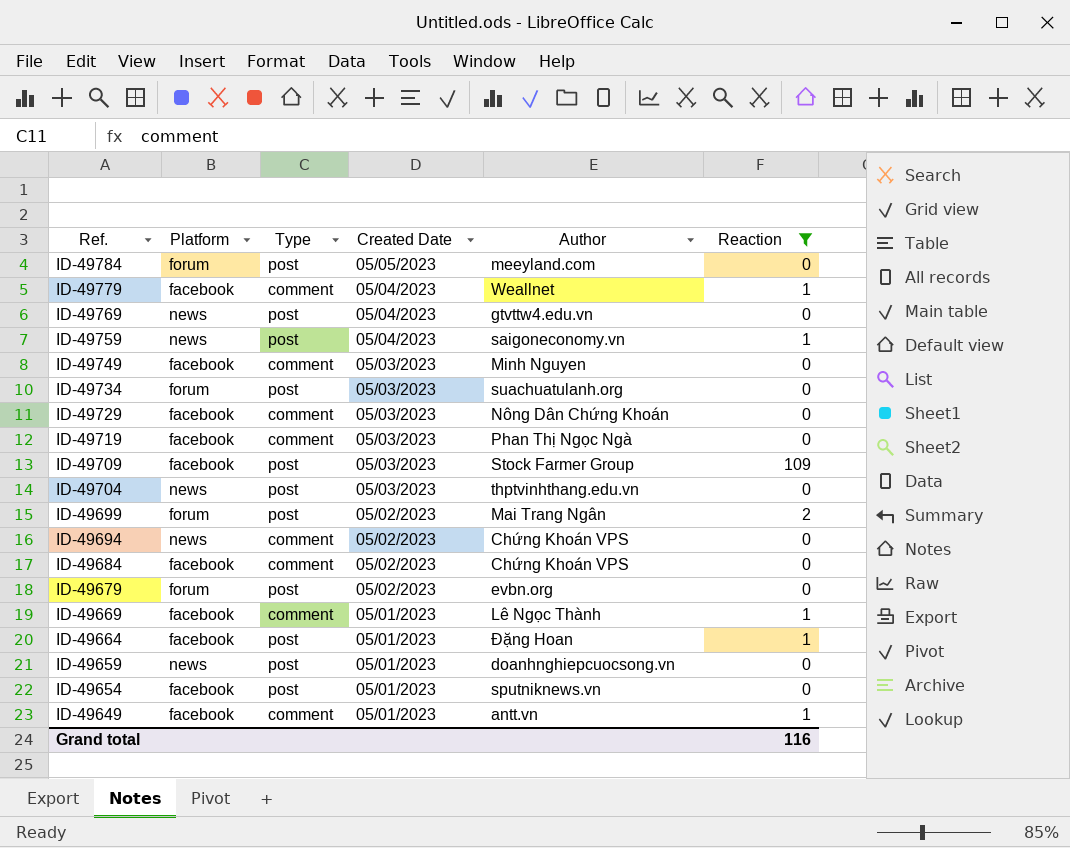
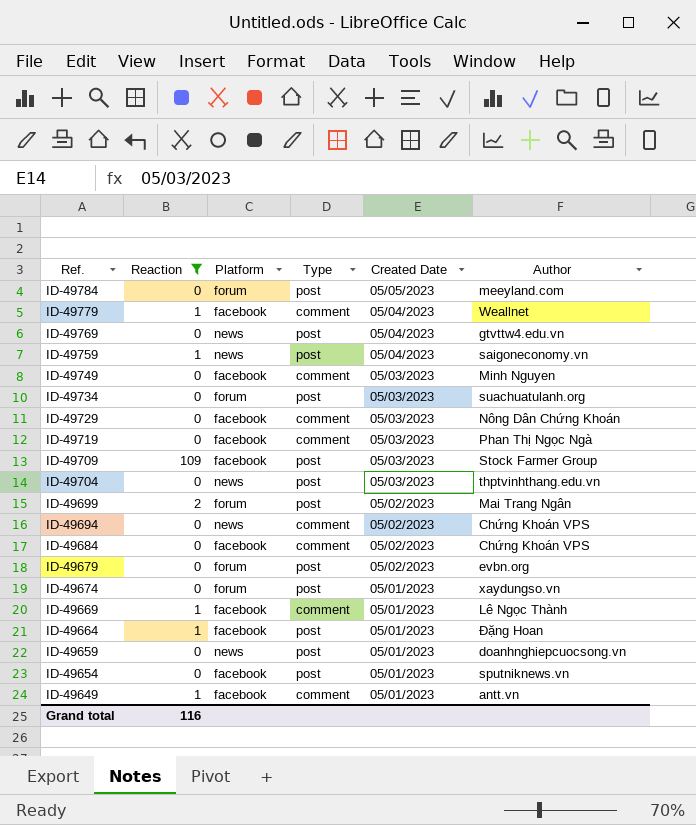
column Reaction | position: 6 -> 2
row ID-49674: none -> 0 | forum | post | 05/01/2023 | xaydungso.vn

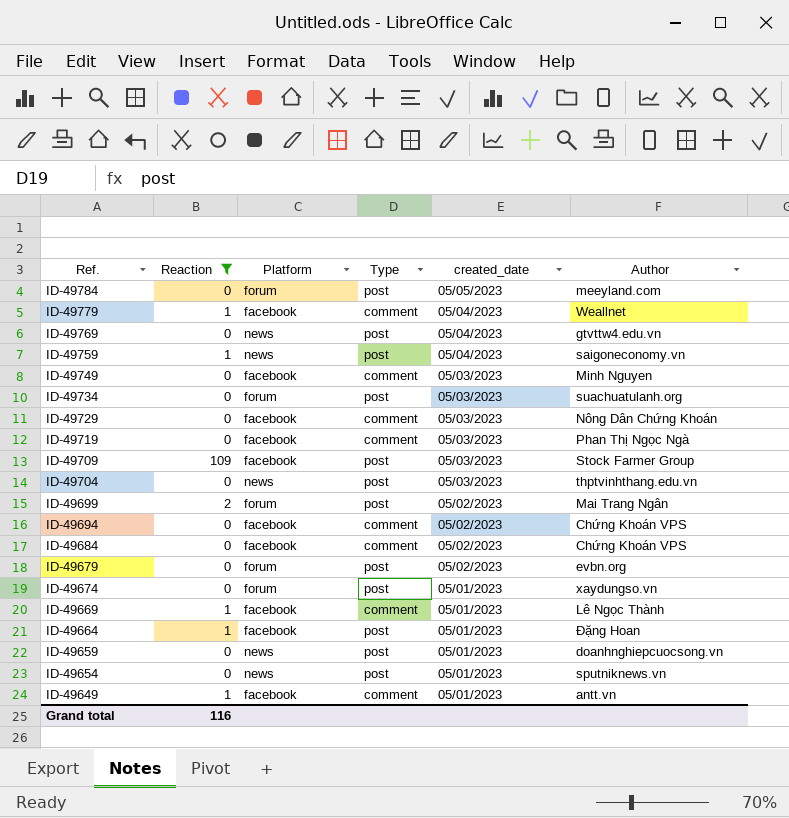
column name: Created Date -> created_date
ID-49694 | Platform: news -> facebook
ID-49654 | Platform: facebook -> news

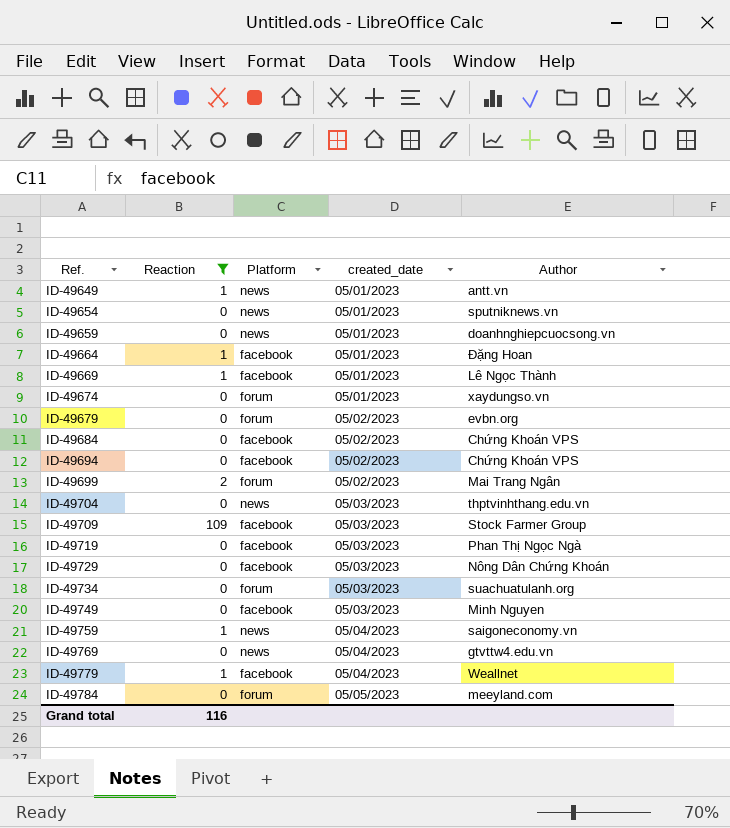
row order: Ref. descending -> Ref. ascending
column Type | position: 4 -> none
ID-49649 | Platform: facebook -> news

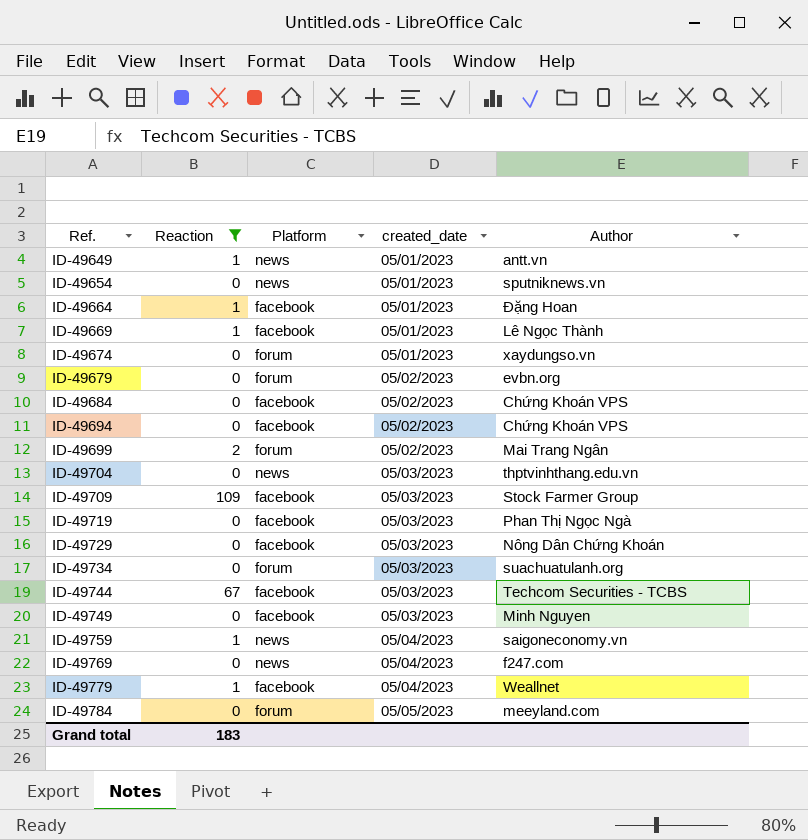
row ID-49659: 0 | news | 05/01/2023 | doanhnghiepcuocsong.vn -> none
row ID-49744: none -> 67 | facebook | 05/03/2023 | Techcom Securities - TCBS
ID-49769 | Author: gtvttw4.edu.vn -> f247.com
Grand total | Reaction: 116 -> 183

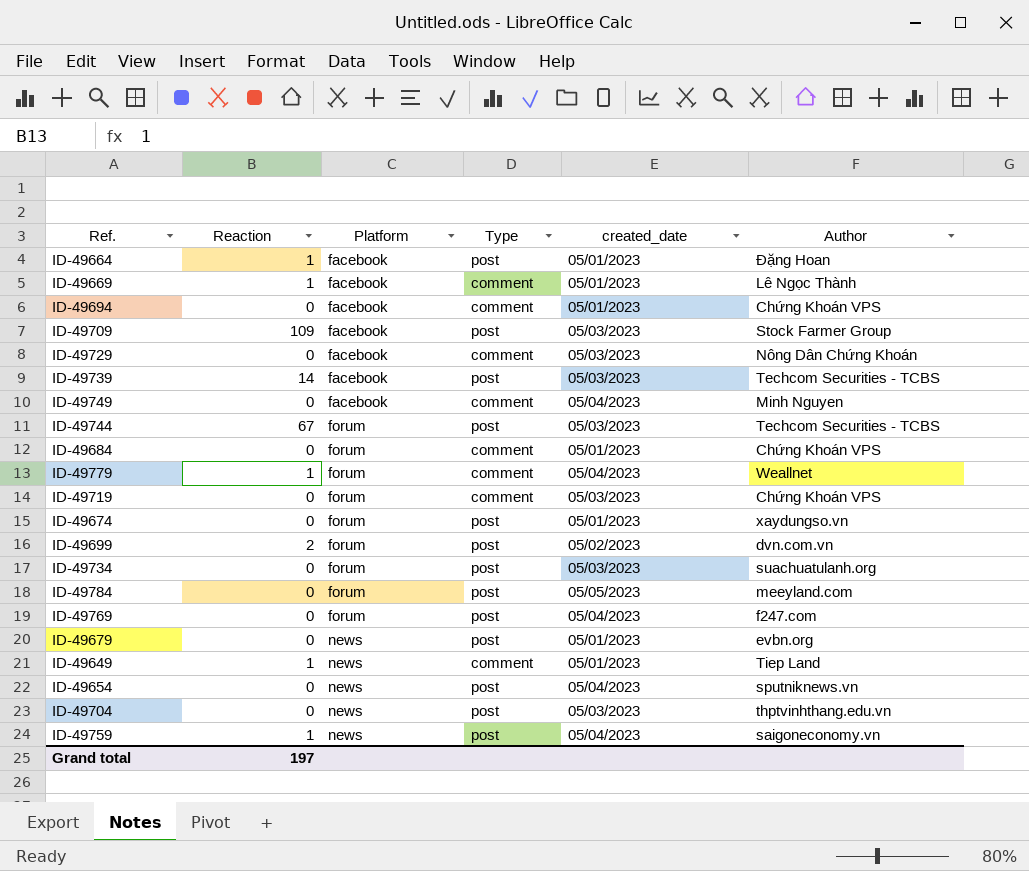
filter: Reaction != 14 -> none
row order: Ref. ascending -> Platform ascending
column Type | position: none -> 4
ID-49694 | created_date: 05/02/2023 -> 05/01/2023
ID-49749 | created_date: 05/03/2023 -> 05/04/2023
ID-49744 | Platform: facebook -> forum
ID-49684 | Platform: facebook -> forum
ID-49684 | created_date: 05/02/2023 -> 05/01/2023
ID-49779 | Platform: facebook -> forum
ID-49719 | Platform: facebook -> forum
ID-49719 | Author: Phan Thị Ngọc Ngà -> Chứng Khoán VPS
ID-49699 | Author: Mai Trang Ngân -> dvn.com.vn
ID-49769 | Platform: news -> forum
ID-49679 | Platform: forum -> news
ID-49679 | created_date: 05/02/2023 -> 05/01/2023
ID-49649 | Author: antt.vn -> Tiep Land
ID-49654 | created_date: 05/01/2023 -> 05/04/2023
Grand total | Reaction: 183 -> 197

